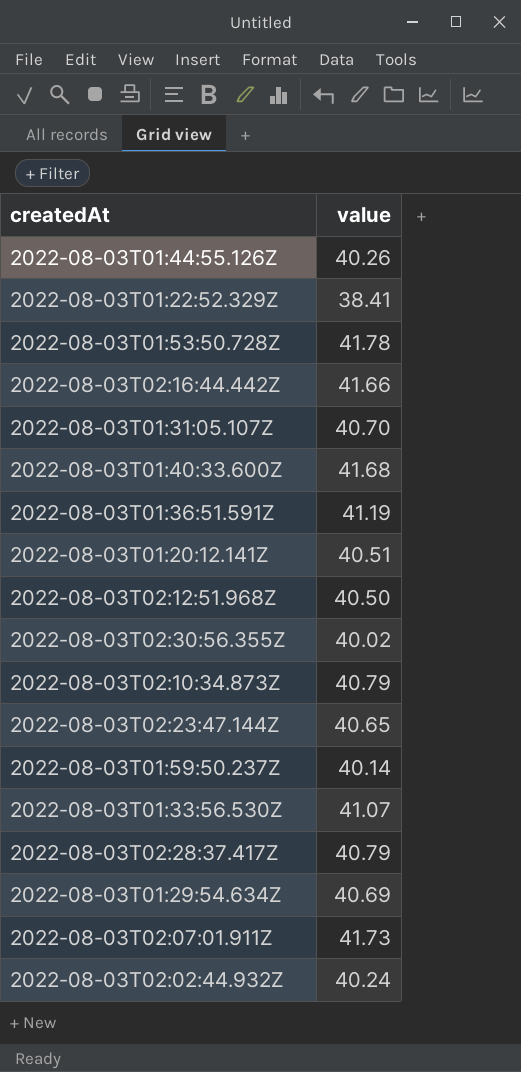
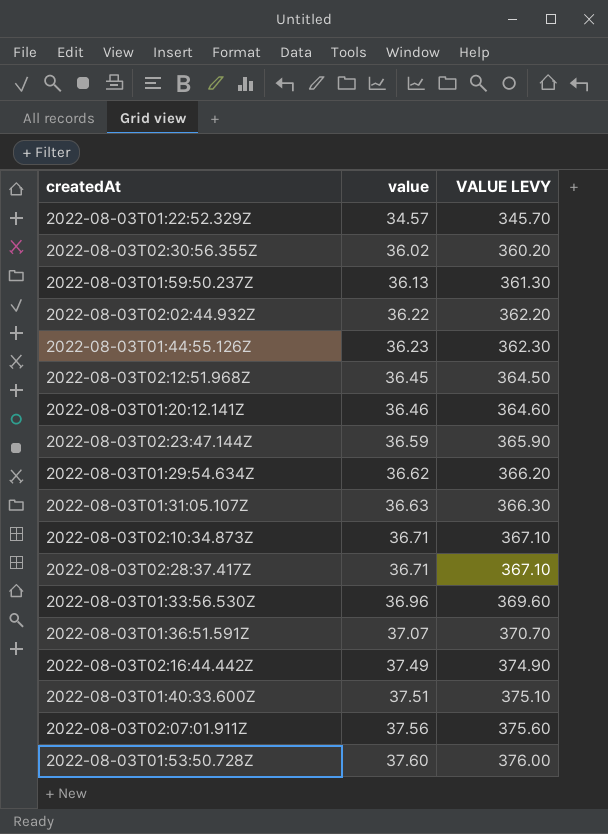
row order: none -> value ascending
column VALUE LEVY | formula: none -> [value] * 10
2022-08-03T01:22:52.329Z | value: 38.41 -> 34.57
2022-08-03T02:30:56.355Z | value: 40.02 -> 36.02
2022-08-03T01:59:50.237Z | value: 40.14 -> 36.13
2022-08-03T02:02:44.932Z | value: 40.24 -> 36.22
2022-08-03T01:44:55.126Z | value: 40.26 -> 36.23
2022-08-03T02:12:51.968Z | value: 40.50 -> 36.45
2022-08-03T01:20:12.141Z | value: 40.51 -> 36.46
2022-08-03T02:23:47.144Z | value: 40.65 -> 36.59
2022-08-03T01:29:54.634Z | value: 40.69 -> 36.62
2022-08-03T01:31:05.107Z | value: 40.70 -> 36.63
2022-08-03T02:10:34.873Z | value: 40.79 -> 36.71
2022-08-03T02:28:37.417Z | value: 40.79 -> 36.71
2022-08-03T01:33:56.530Z | value: 41.07 -> 36.96
2022-08-03T01:36:51.591Z | value: 41.19 -> 37.07
2022-08-03T02:16:44.442Z | value: 41.66 -> 37.49
2022-08-03T01:40:33.600Z | value: 41.68 -> 37.51
2022-08-03T02:07:01.911Z | value: 41.73 -> 37.56
2022-08-03T01:53:50.728Z | value: 41.78 -> 37.60

